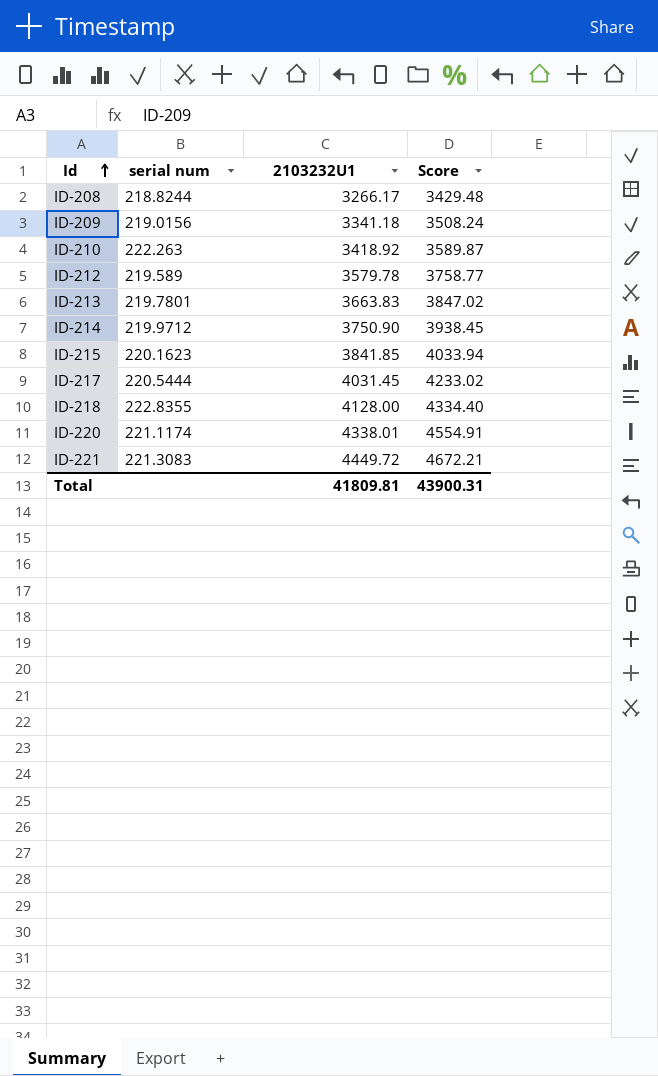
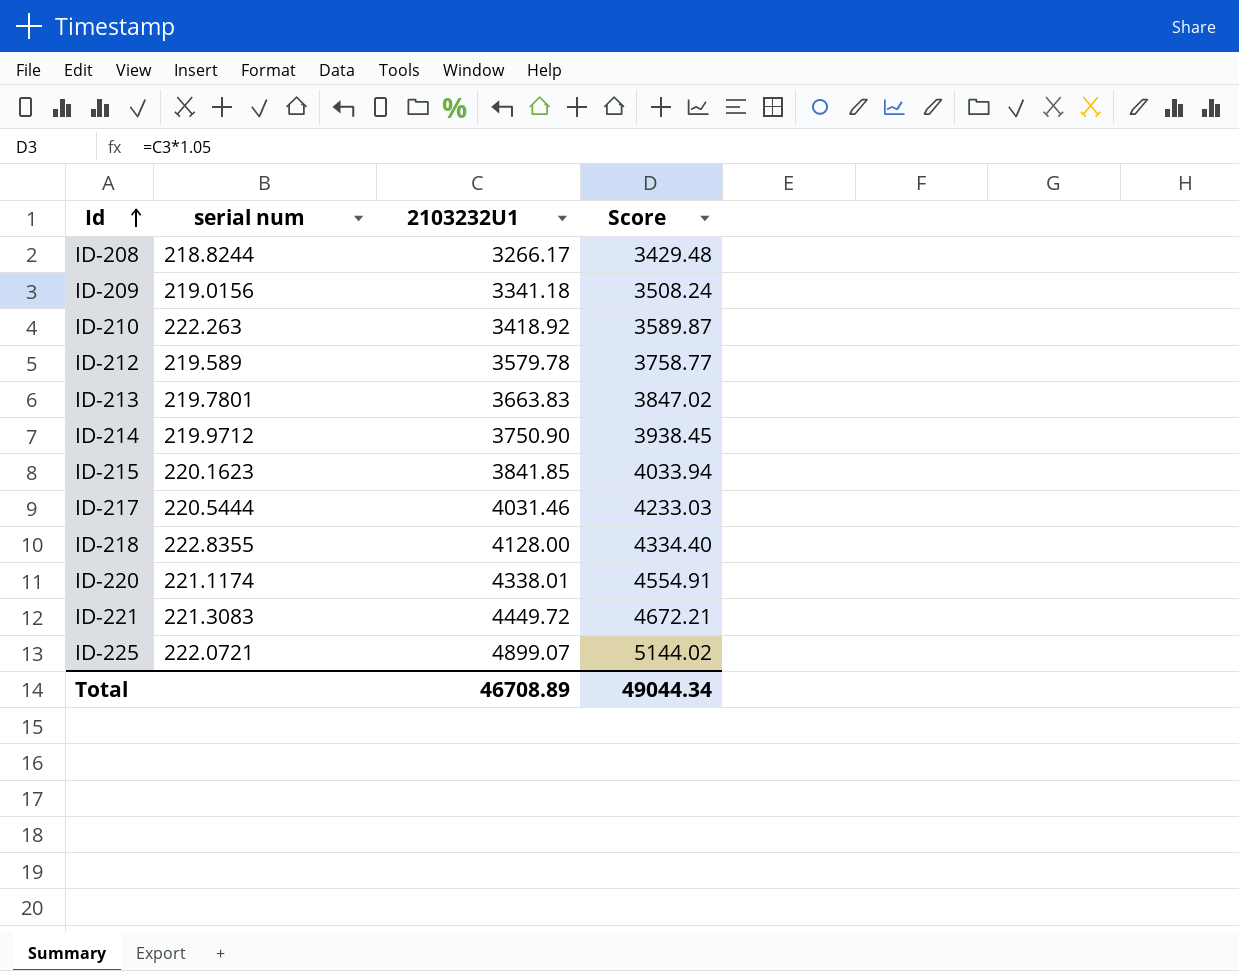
ID-217 | 2103232U1: 4031.45 -> 4031.46
ID-217 | Score: 4233.02 -> 4233.03
row ID-225: none -> 222.0721 | 4899.07 | 5144.02
Total | 2103232U1: 41809.81 -> 46708.89
Total | Score: 43900.31 -> 49044.34

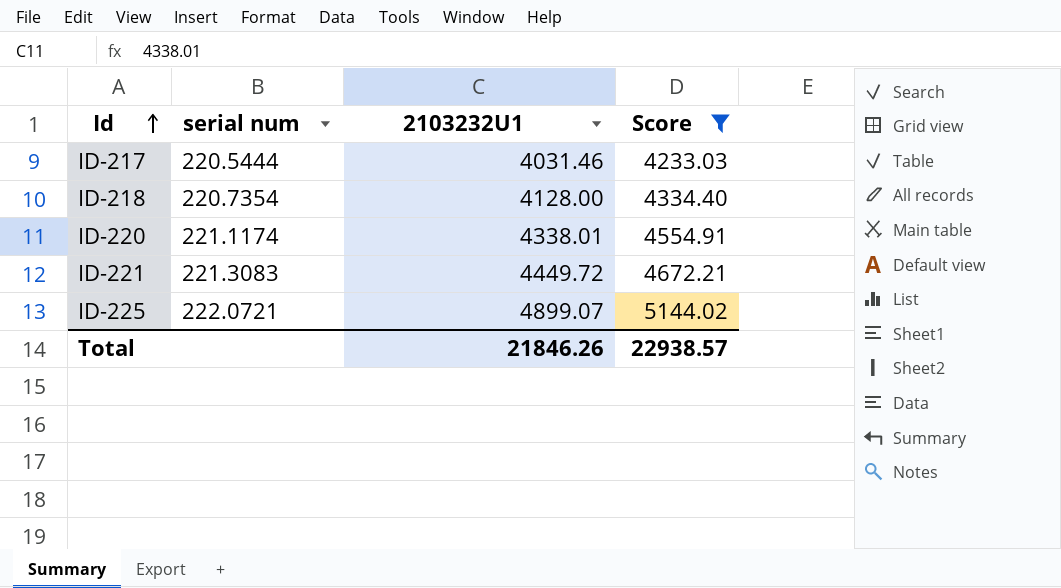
filter: none -> Score >= 4233.03
ID-218 | serial num: 222.8355 -> 220.7354
Total | 2103232U1: 46708.89 -> 21846.26
Total | Score: 49044.34 -> 22938.57

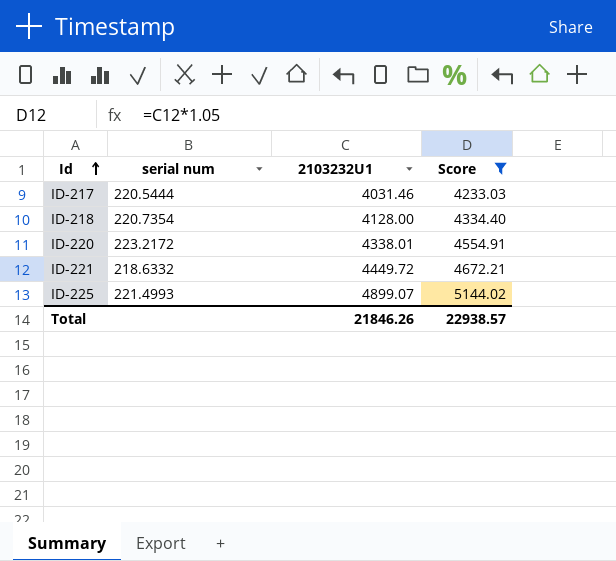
ID-220 | serial num: 221.1174 -> 223.2172
ID-221 | serial num: 221.3083 -> 218.6332
ID-225 | serial num: 222.0721 -> 221.4993

